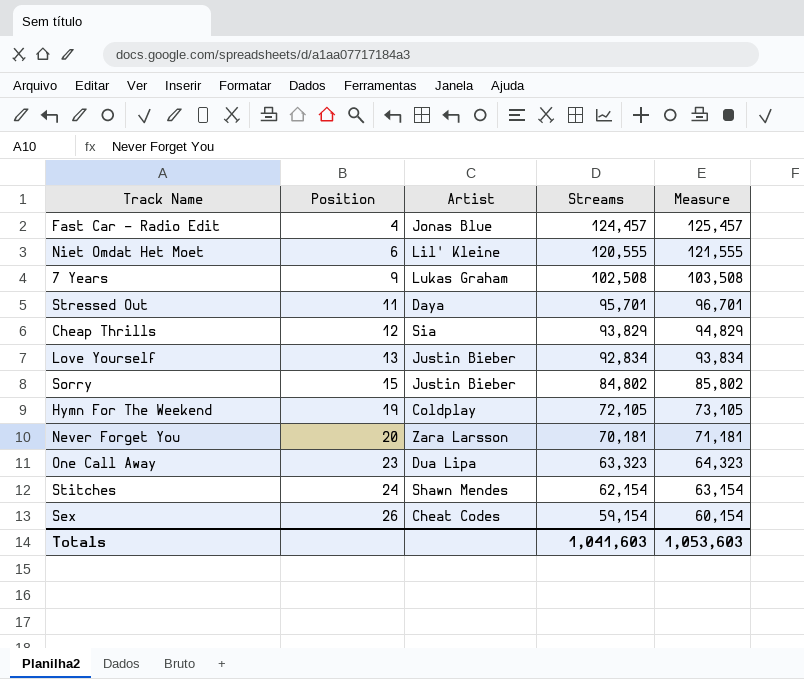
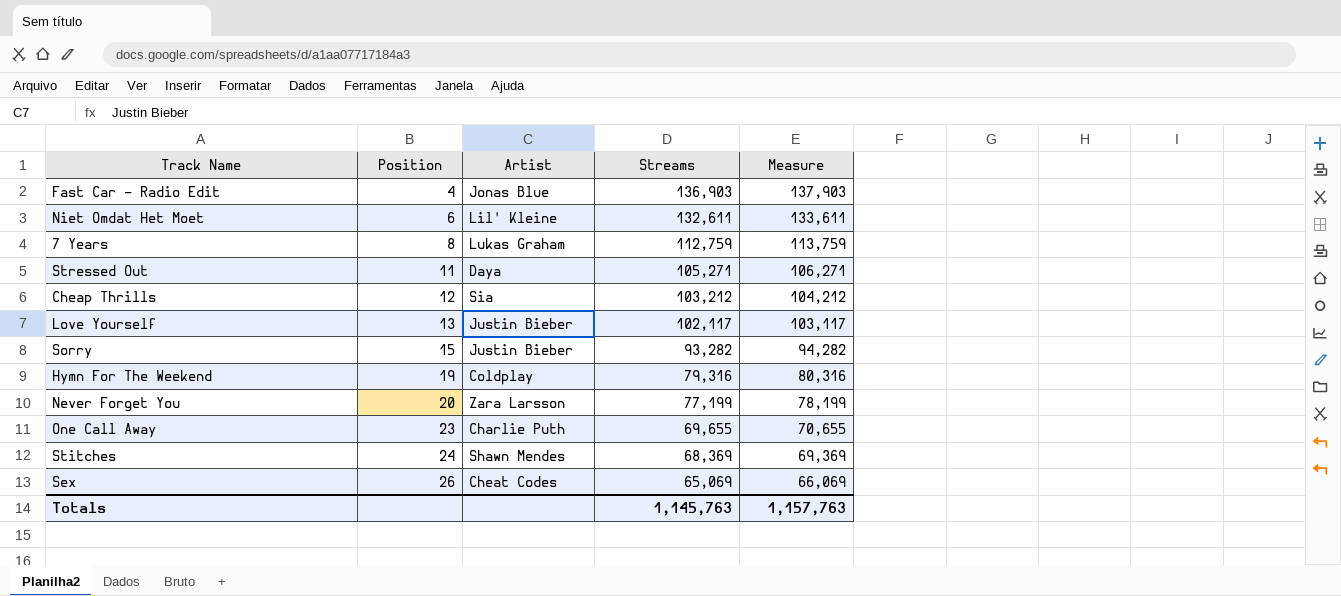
Fast Car - Radio Edit | Streams: 124,457 -> 136,903
Fast Car - Radio Edit | Measure: 125,457 -> 137,903
Niet Omdat Het Moet | Streams: 120,555 -> 132,611
Niet Omdat Het Moet | Measure: 121,555 -> 133,611
7 Years | Position: 9 -> 8
7 Years | Streams: 102,508 -> 112,759
7 Years | Measure: 103,508 -> 113,759
Stressed Out | Streams: 95,701 -> 105,271
Stressed Out | Measure: 96,701 -> 106,271
Cheap Thrills | Streams: 93,829 -> 103,212
Cheap Thrills | Measure: 94,829 -> 104,212
Love Yourself | Streams: 92,834 -> 102,117
Love Yourself | Measure: 93,834 -> 103,117
Sorry | Streams: 84,802 -> 93,282
Sorry | Measure: 85,802 -> 94,282
Hymn For The Weekend | Streams: 72,105 -> 79,316
Hymn For The Weekend | Measure: 73,105 -> 80,316
Never Forget You | Streams: 70,181 -> 77,199
Never Forget You | Measure: 71,181 -> 78,199
One Call Away | Artist: Dua Lipa -> Charlie Puth
One Call Away | Streams: 63,323 -> 69,655
One Call Away | Measure: 64,323 -> 70,655
Stitches | Streams: 62,154 -> 68,369
Stitches | Measure: 63,154 -> 69,369
Sex | Streams: 59,154 -> 65,069
Sex | Measure: 60,154 -> 66,069
Totals | Streams: 1,041,603 -> 1,145,763
Totals | Measure: 1,053,603 -> 1,157,763

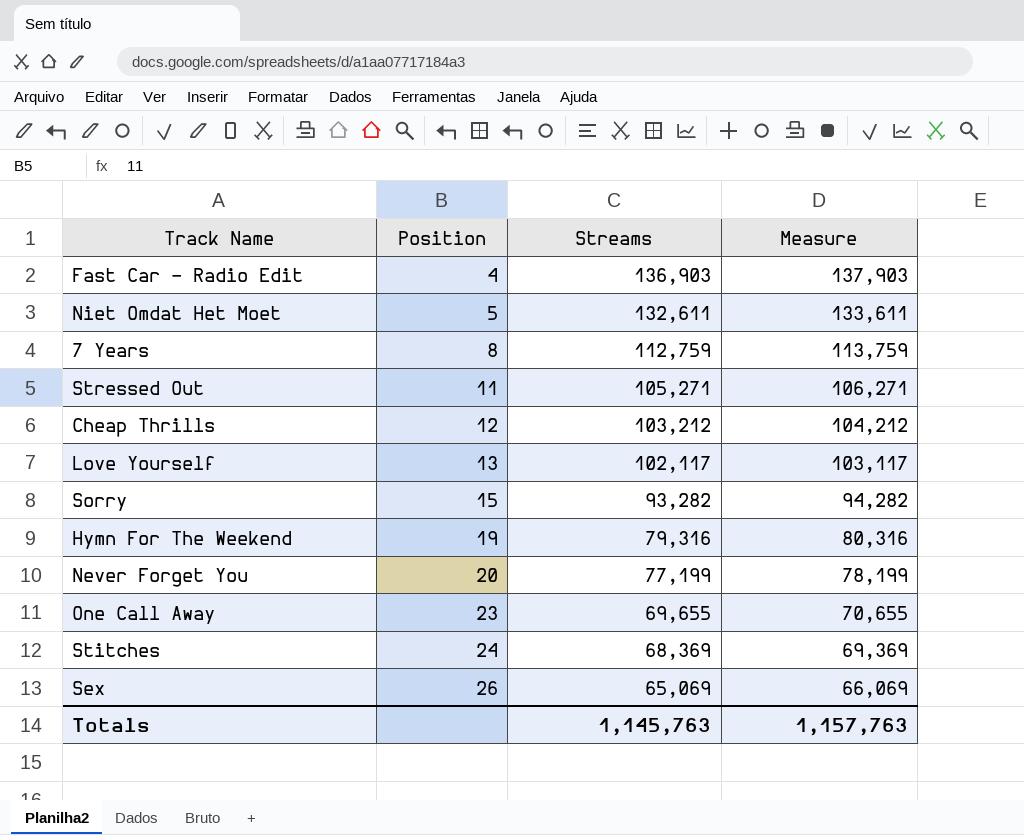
column Artist | position: 3 -> none
Niet Omdat Het Moet | Position: 6 -> 5

